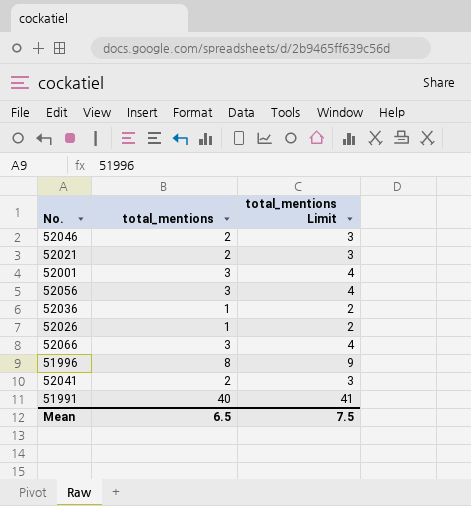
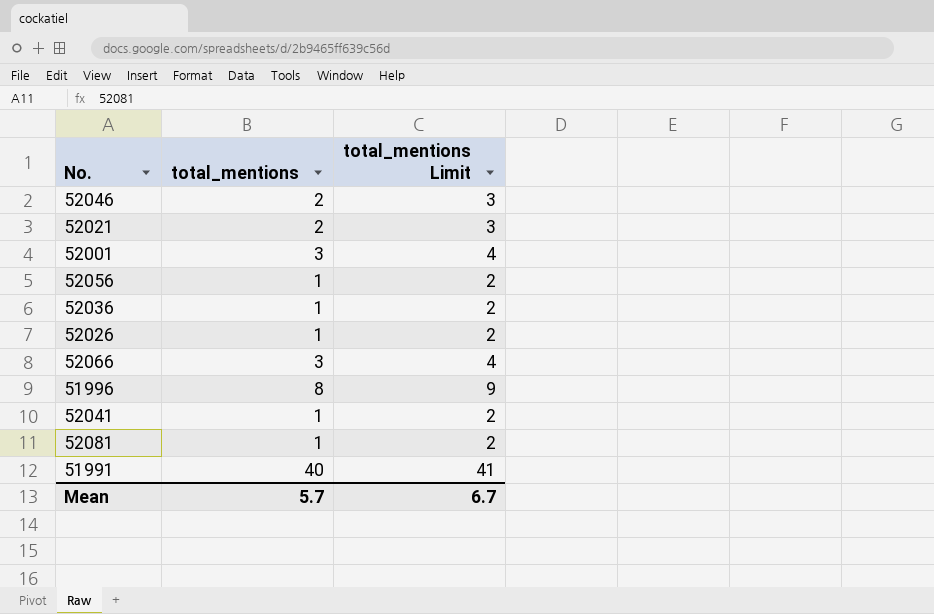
52056 | total_mentions: 3 -> 1
52056 | total_mentions Limit: 4 -> 2
52041 | total_mentions: 2 -> 1
52041 | total_mentions Limit: 3 -> 2
row 52081: none -> 1 | 2
Mean | total_mentions: 6.5 -> 5.7
Mean | total_mentions Limit: 7.5 -> 6.7

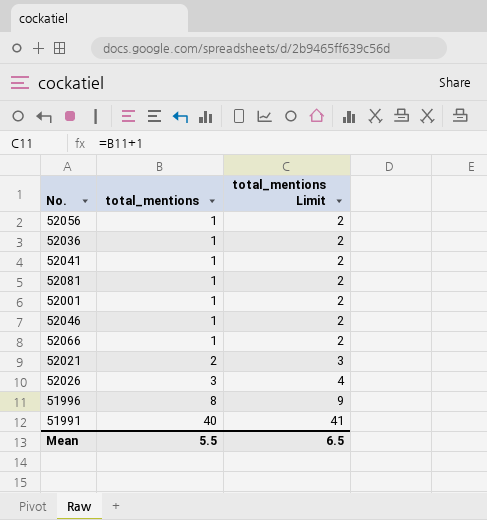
row order: none -> total_mentions ascending
52001 | total_mentions: 3 -> 1
52001 | total_mentions Limit: 4 -> 2
52046 | total_mentions: 2 -> 1
52046 | total_mentions Limit: 3 -> 2
52066 | total_mentions: 3 -> 1
52066 | total_mentions Limit: 4 -> 2
52026 | total_mentions: 1 -> 3
52026 | total_mentions Limit: 2 -> 4
Mean | total_mentions: 5.7 -> 5.5
Mean | total_mentions Limit: 6.7 -> 6.5

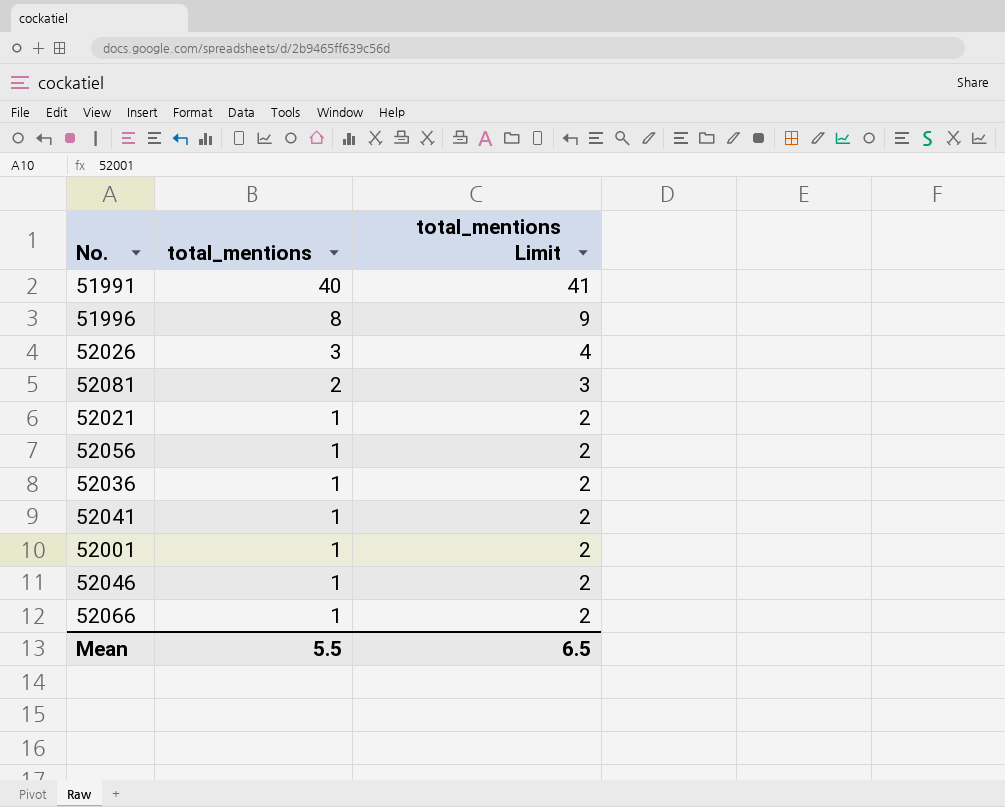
row order: total_mentions ascending -> total_mentions descending
52081 | total_mentions: 1 -> 2
52081 | total_mentions Limit: 2 -> 3
52021 | total_mentions: 2 -> 1
52021 | total_mentions Limit: 3 -> 2

